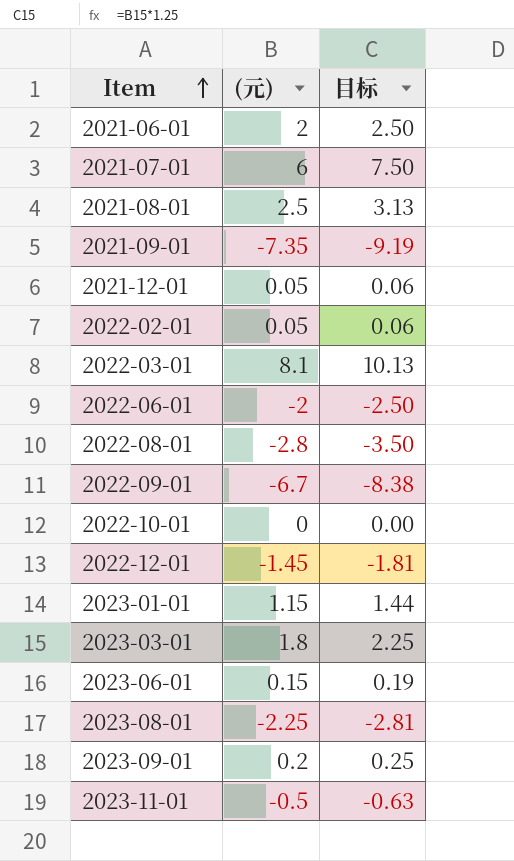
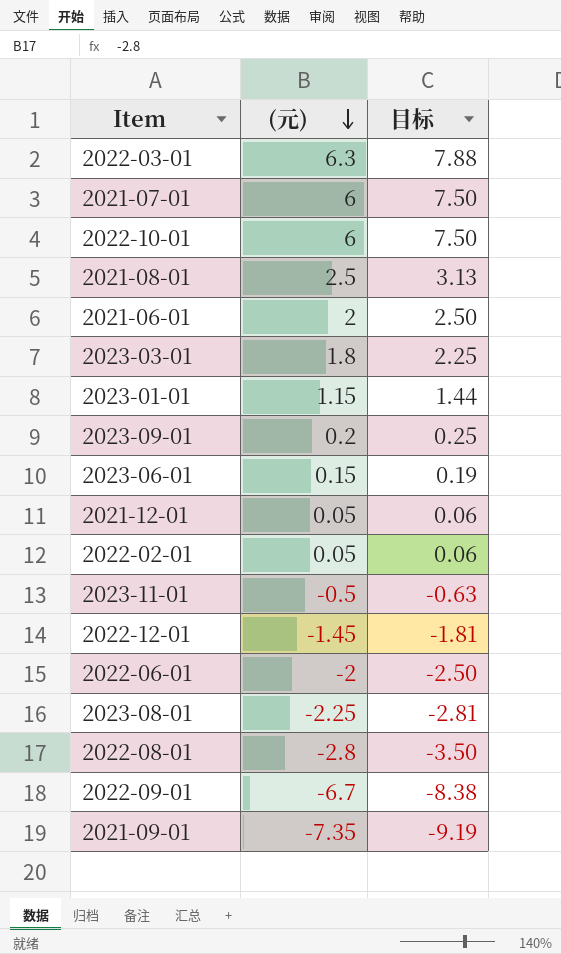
row order: Item ascending -> (元) descending
2022-03-01 | (元): 8.1 -> 6.3
2022-03-01 | 目标: 10.13 -> 7.88
2022-10-01 | (元): 0 -> 6
2022-10-01 | 目标: 0.00 -> 7.50

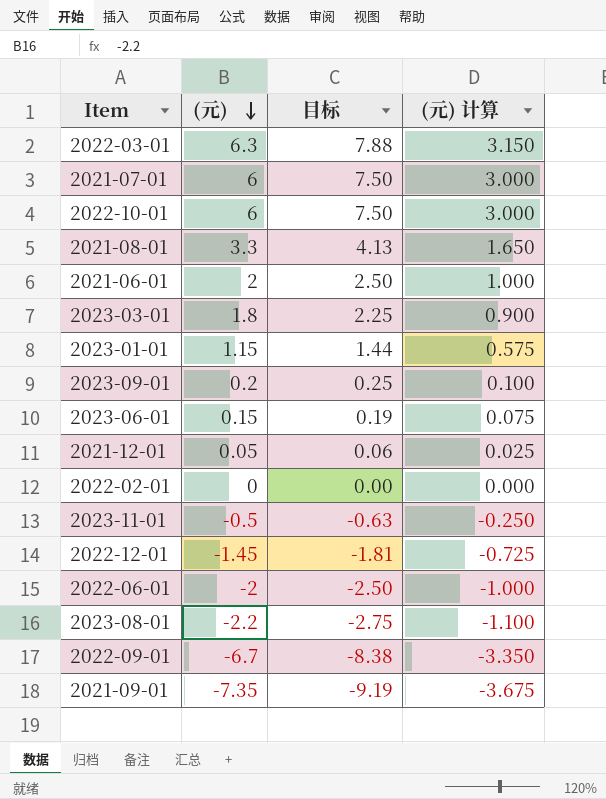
column (元) 计算 | formula: none -> [(元)] * 0.5
row 2022-08-01: -2.8 | -3.50 -> none
2021-08-01 | (元): 2.5 -> 3.3
2021-08-01 | 目标: 3.13 -> 4.13
2022-02-01 | (元): 0.05 -> 0
2022-02-01 | 目标: 0.06 -> 0.00
2023-08-01 | (元): -2.25 -> -2.2
2023-08-01 | 目标: -2.81 -> -2.75

